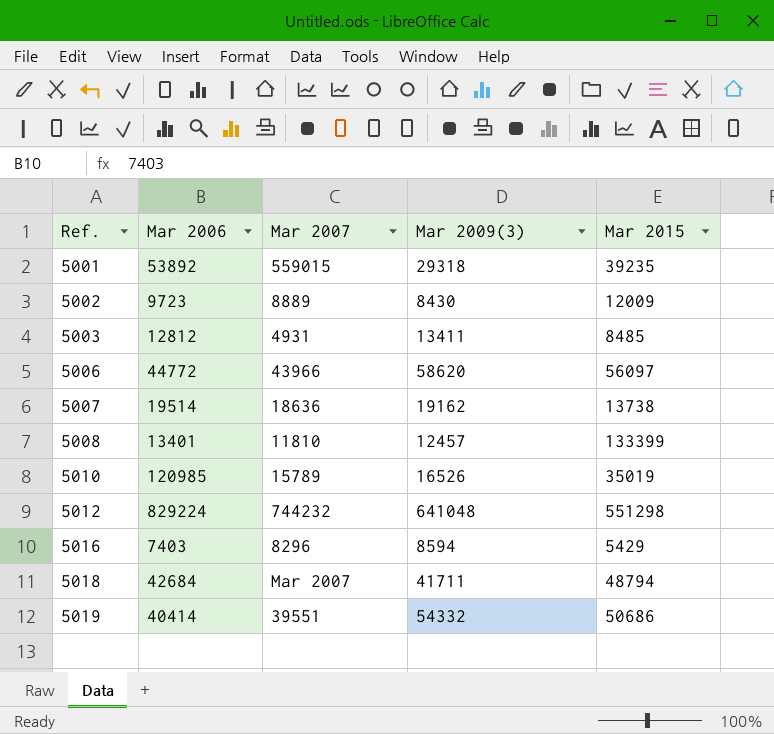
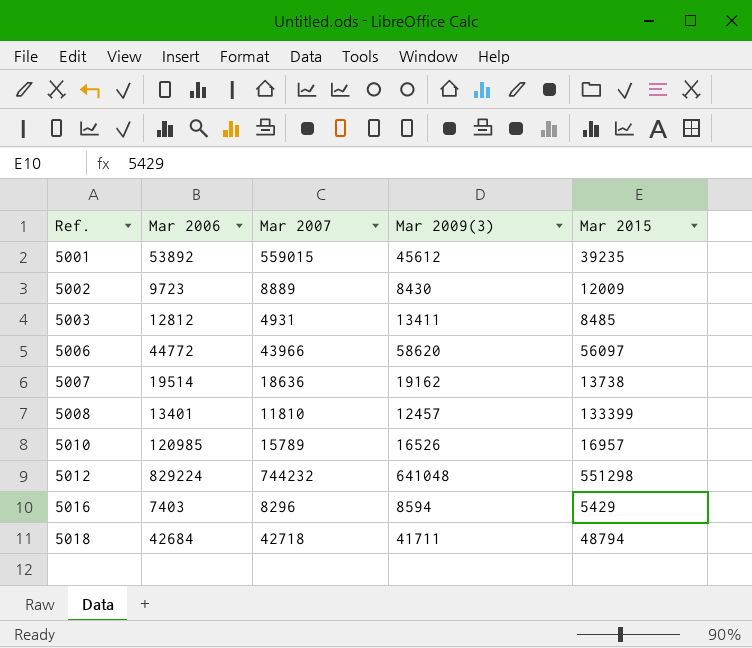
row 5019: 40414 | 39551 | 54332 | 50686 -> none
5001 | Mar 2009(3): 29318 -> 45612
5010 | Mar 2015: 35019 -> 16957
5018 | Mar 2007: Mar 2007 -> 42718

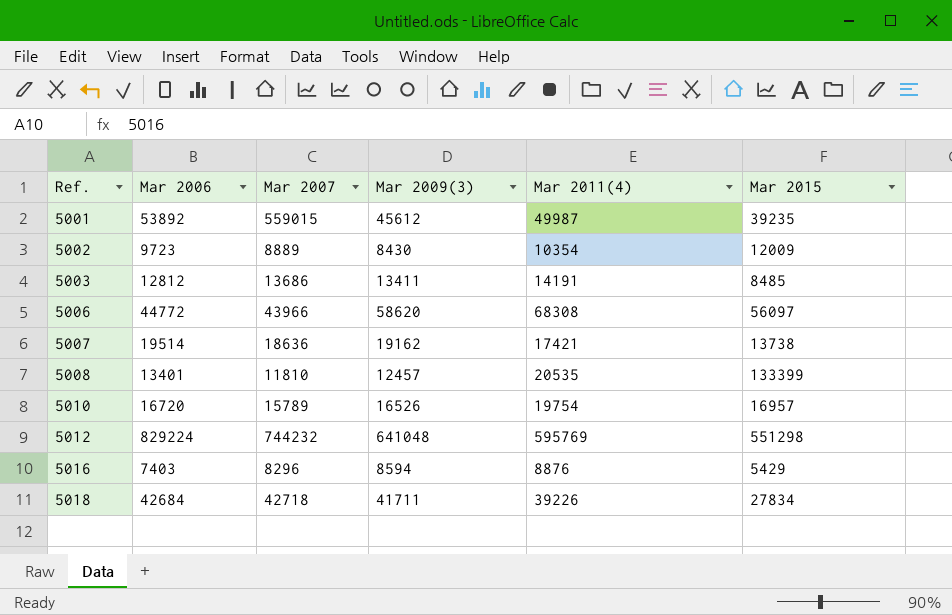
column Mar 2011(4) | position: none -> 5
5003 | Mar 2007: 4931 -> 13686
5010 | Mar 2006: 120985 -> 16720
5018 | Mar 2015: 48794 -> 27834

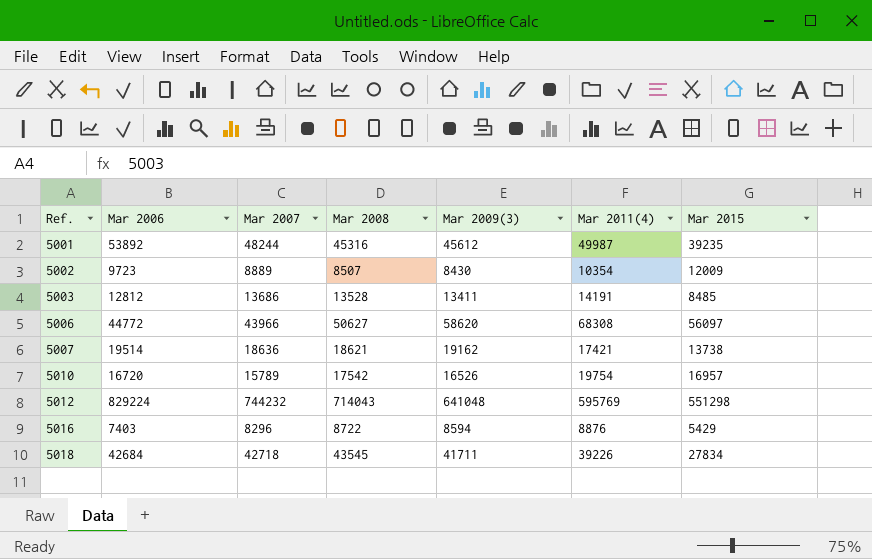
column Mar 2008 | position: none -> 4
row 5008: 13401 | 11810 | 12457 | 20535 | 133399 -> none
5001 | Mar 2007: 559015 -> 48244

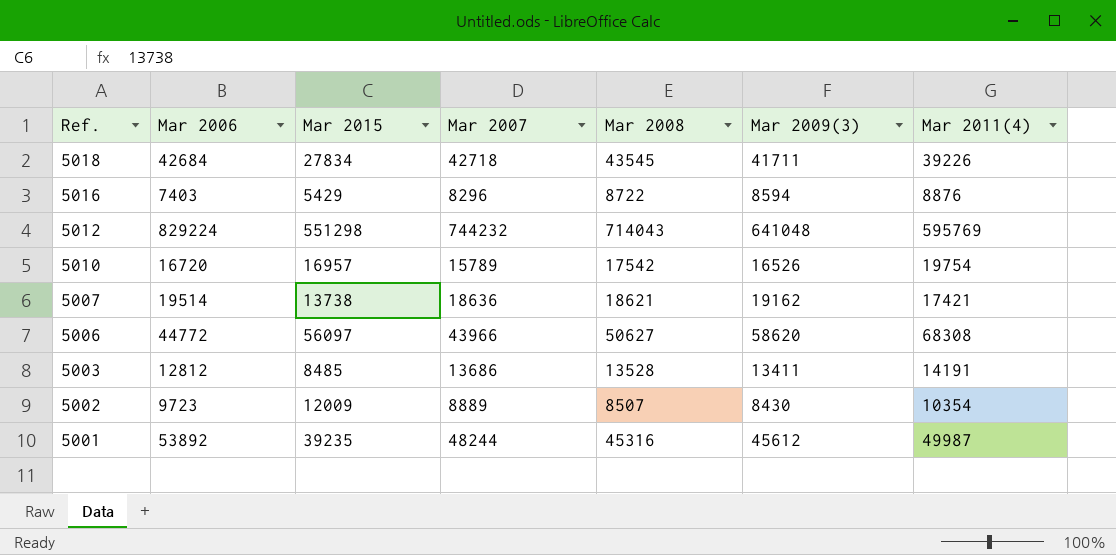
row order: Ref. ascending -> Ref. descending
column Mar 2015 | position: 7 -> 3

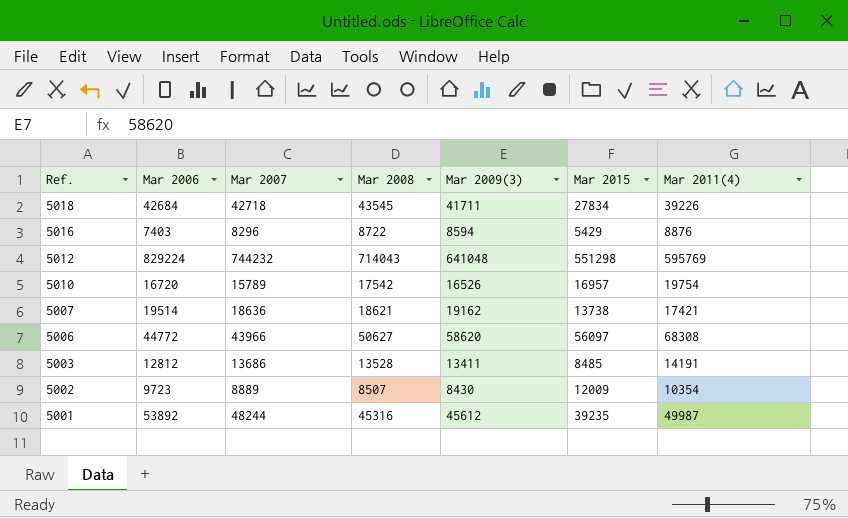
column Mar 2015 | position: 3 -> 6

